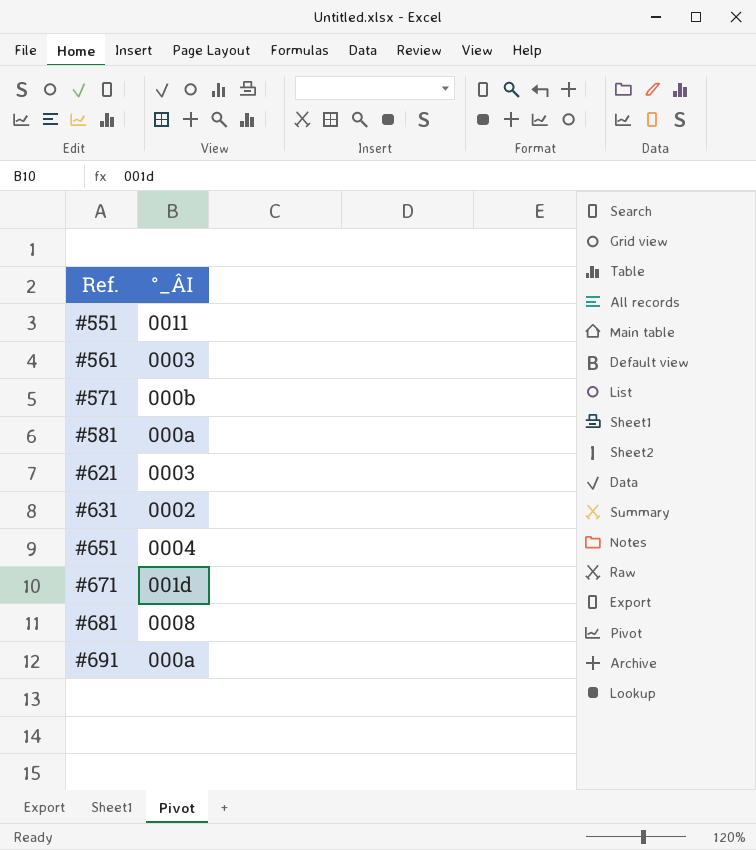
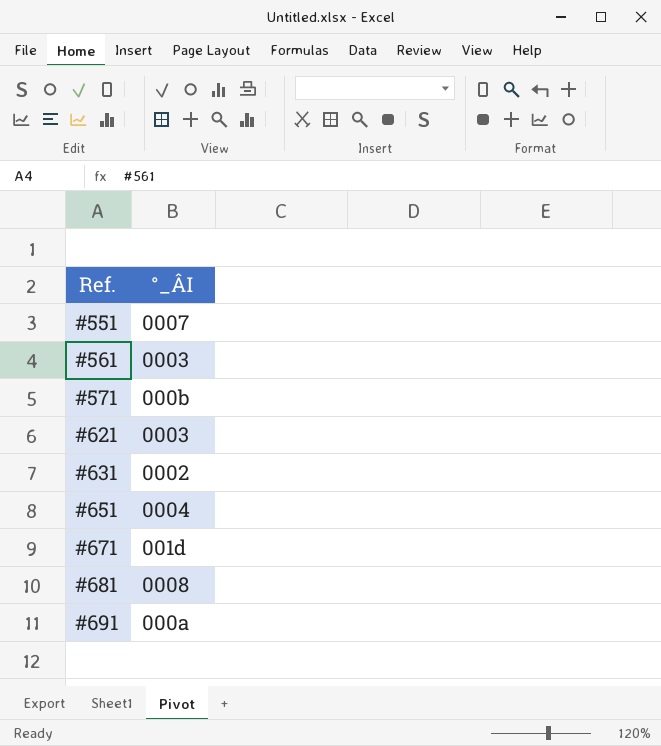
row #581: 000a -> none
#551 | °_ÂI: 0011 -> 0007

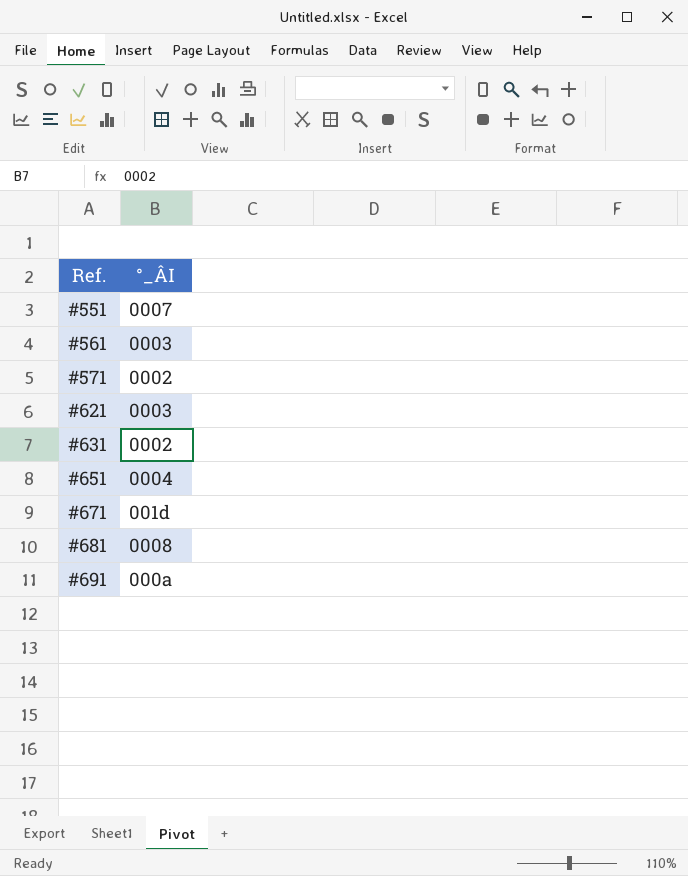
#571 | °_ÂI: 000b -> 0002

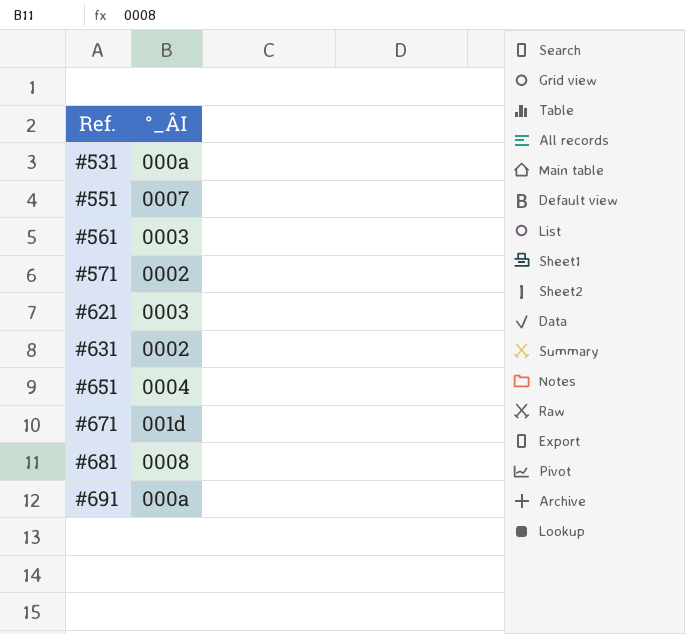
row #531: none -> 000a

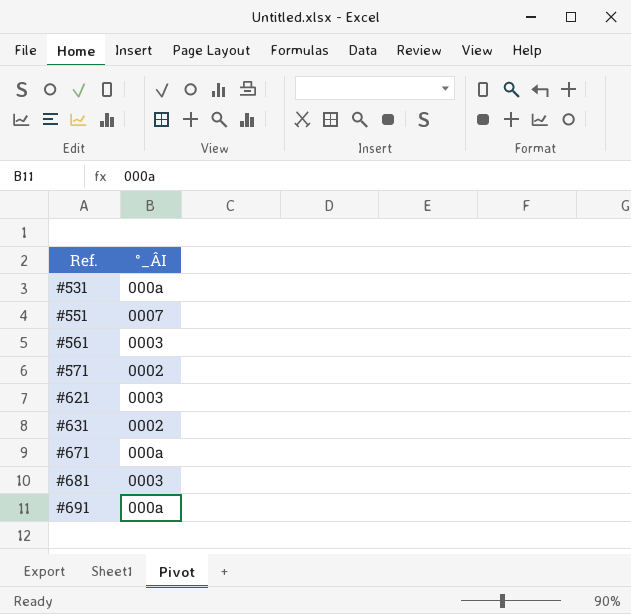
row #651: 0004 -> none
#671 | °_ÂI: 001d -> 000a
#681 | °_ÂI: 0008 -> 0003

